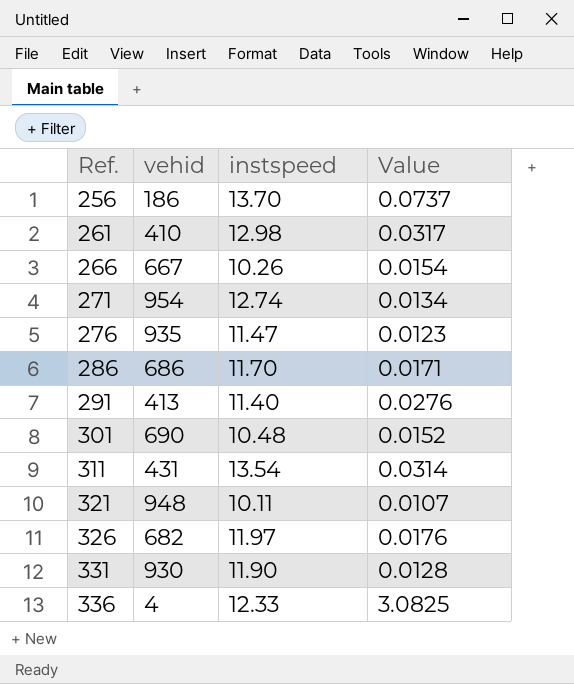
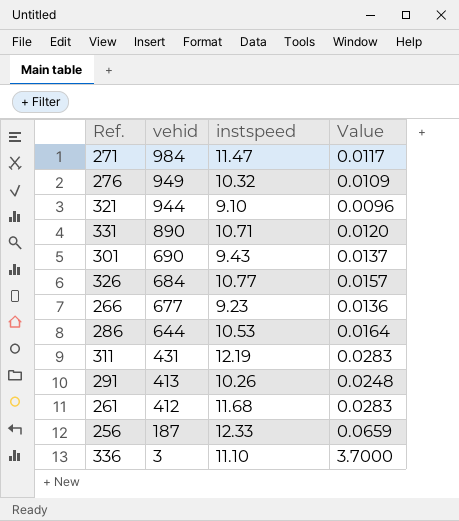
row order: Ref. ascending -> vehid descending
271 | vehid: 954 -> 984
271 | instspeed: 12.74 -> 11.47
271 | Value: 0.0134 -> 0.0117
276 | vehid: 935 -> 949
276 | instspeed: 11.47 -> 10.32
276 | Value: 0.0123 -> 0.0109
321 | vehid: 948 -> 944
321 | instspeed: 10.11 -> 9.10
321 | Value: 0.0107 -> 0.0096
331 | vehid: 930 -> 890
331 | instspeed: 11.90 -> 10.71
331 | Value: 0.0128 -> 0.0120
301 | instspeed: 10.48 -> 9.43
301 | Value: 0.0152 -> 0.0137
326 | vehid: 682 -> 684
326 | instspeed: 11.97 -> 10.77
326 | Value: 0.0176 -> 0.0157
266 | vehid: 667 -> 677
266 | instspeed: 10.26 -> 9.23
266 | Value: 0.0154 -> 0.0136
286 | vehid: 686 -> 644
286 | instspeed: 11.70 -> 10.53
286 | Value: 0.0171 -> 0.0164
311 | instspeed: 13.54 -> 12.19
311 | Value: 0.0314 -> 0.0283
291 | instspeed: 11.40 -> 10.26
291 | Value: 0.0276 -> 0.0248
261 | vehid: 410 -> 412
261 | instspeed: 12.98 -> 11.68
261 | Value: 0.0317 -> 0.0283
256 | vehid: 186 -> 187
256 | instspeed: 13.70 -> 12.33
256 | Value: 0.0737 -> 0.0659
336 | vehid: 4 -> 3
336 | instspeed: 12.33 -> 11.10
336 | Value: 3.0825 -> 3.7000

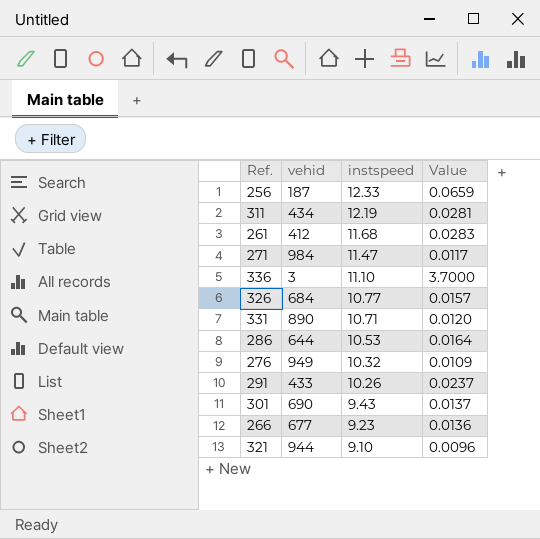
row order: vehid descending -> instspeed descending
311 | vehid: 431 -> 434
311 | Value: 0.0283 -> 0.0281
291 | vehid: 413 -> 433
291 | Value: 0.0248 -> 0.0237

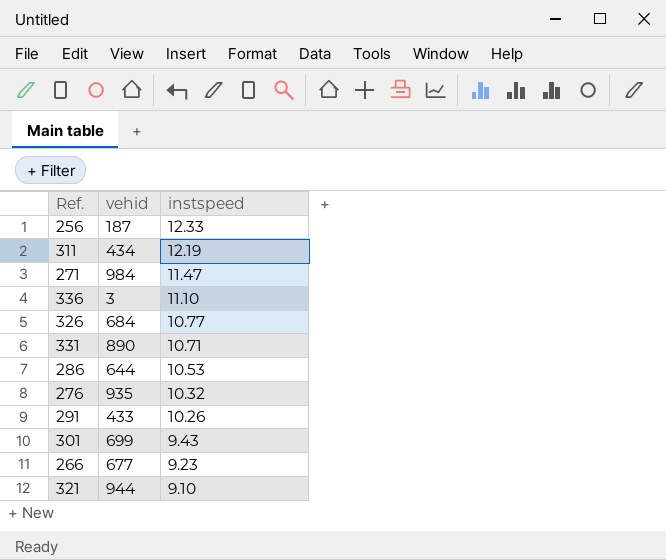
column Value | formula: [instspeed] / [vehid] -> none
row 261: 412 | 11.68 | 0.0283 -> none
276 | vehid: 949 -> 935
301 | vehid: 690 -> 699

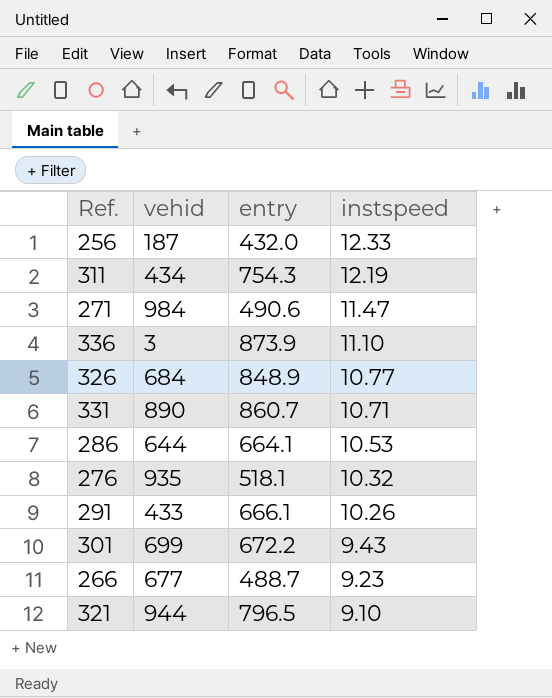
column entry | position: none -> 3

